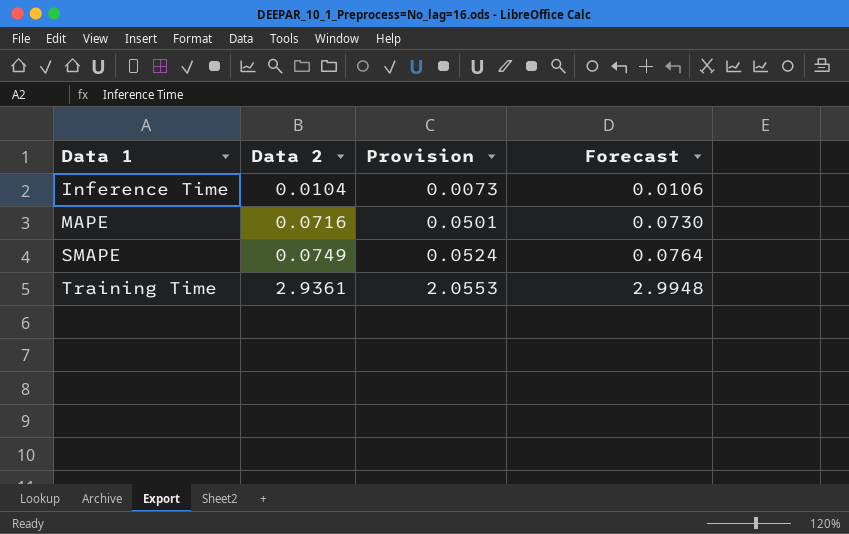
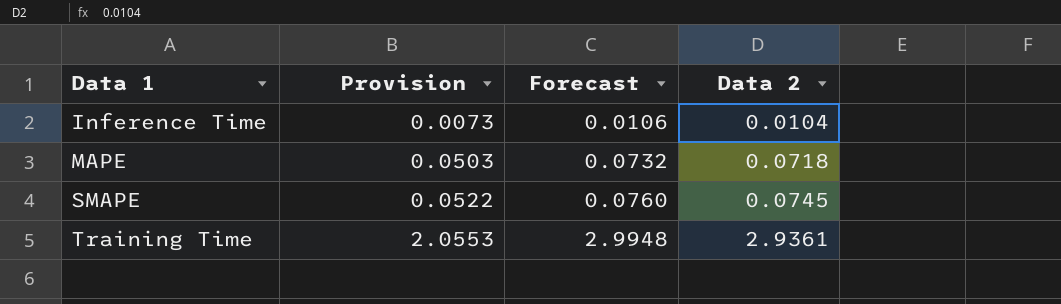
column Data 2 | position: 2 -> 4
MAPE | Provision: 0.0501 -> 0.0503
MAPE | Forecast: 0.0730 -> 0.0732
MAPE | Data 2: 0.0716 -> 0.0718
SMAPE | Provision: 0.0524 -> 0.0522
SMAPE | Forecast: 0.0764 -> 0.0760
SMAPE | Data 2: 0.0749 -> 0.0745

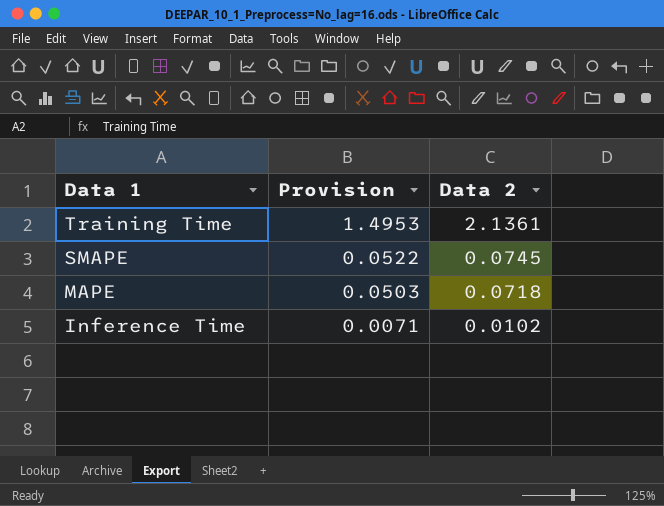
row order: Data 1 ascending -> Data 1 descending
column Forecast | formula: [Data 2] * 1.02 -> none
Training Time | Provision: 2.0553 -> 1.4953
Training Time | Data 2: 2.9361 -> 2.1361
Inference Time | Provision: 0.0073 -> 0.0071
Inference Time | Data 2: 0.0104 -> 0.0102

